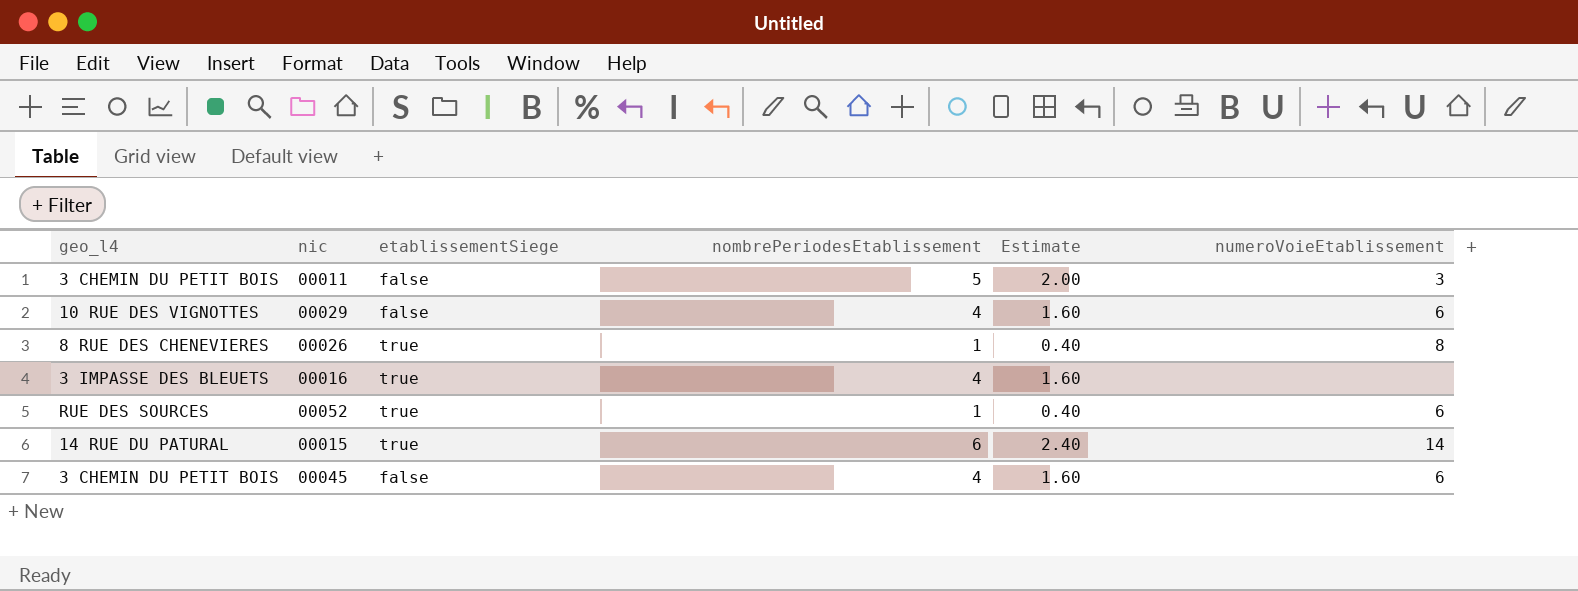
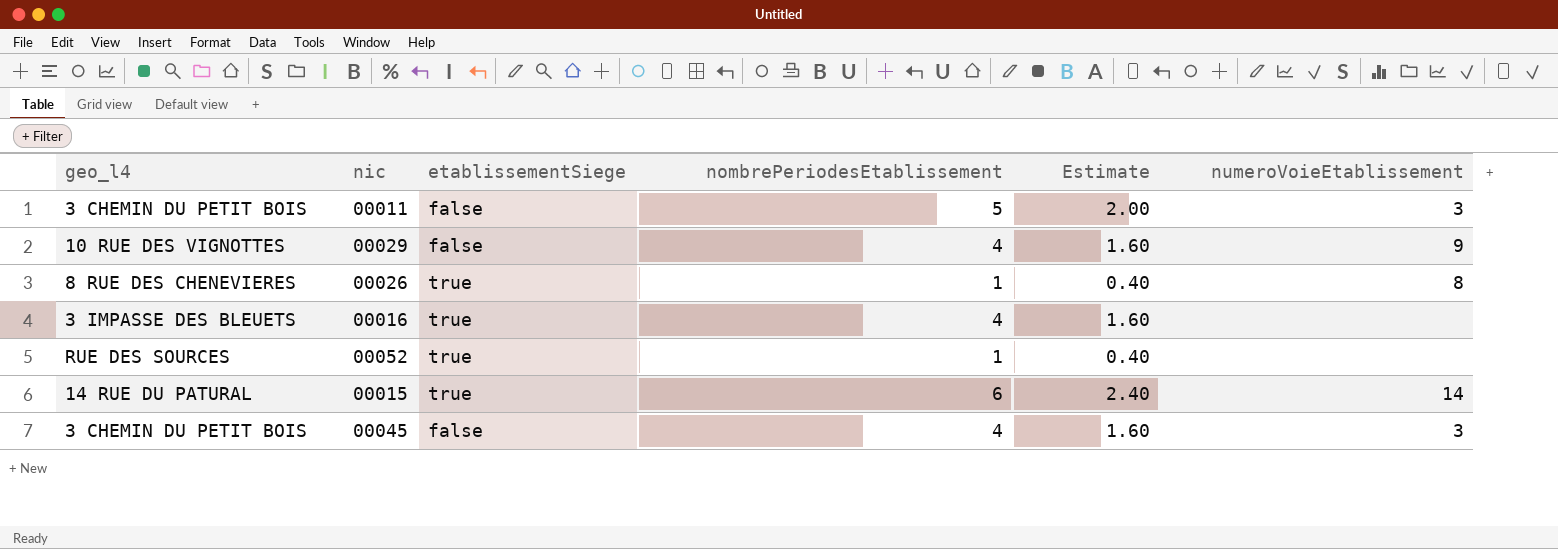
00029 | numeroVoieEtablissement: 6 -> 9
00052 | numeroVoieEtablissement: 6 -> none
00045 | numeroVoieEtablissement: 6 -> 3

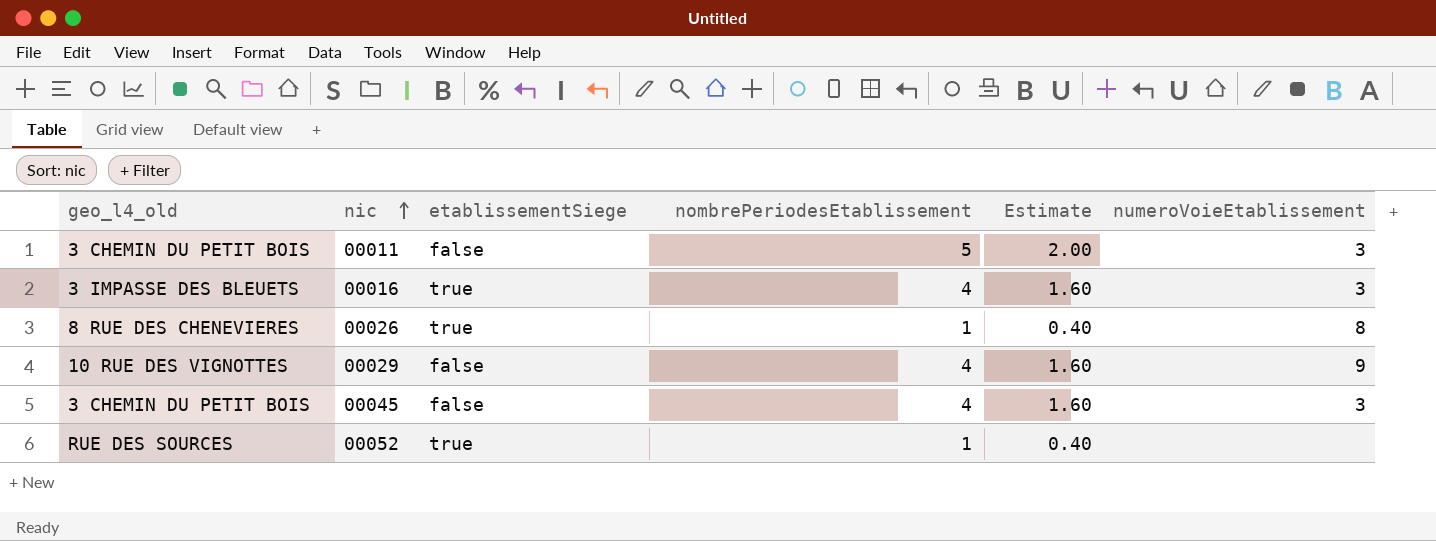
row order: none -> nic ascending
column name: geo_l4 -> geo_l4_old
row 00015: 14 RUE DU PATURAL | true | 6 | 2.40 | 14 -> none
00016 | numeroVoieEtablissement: none -> 3

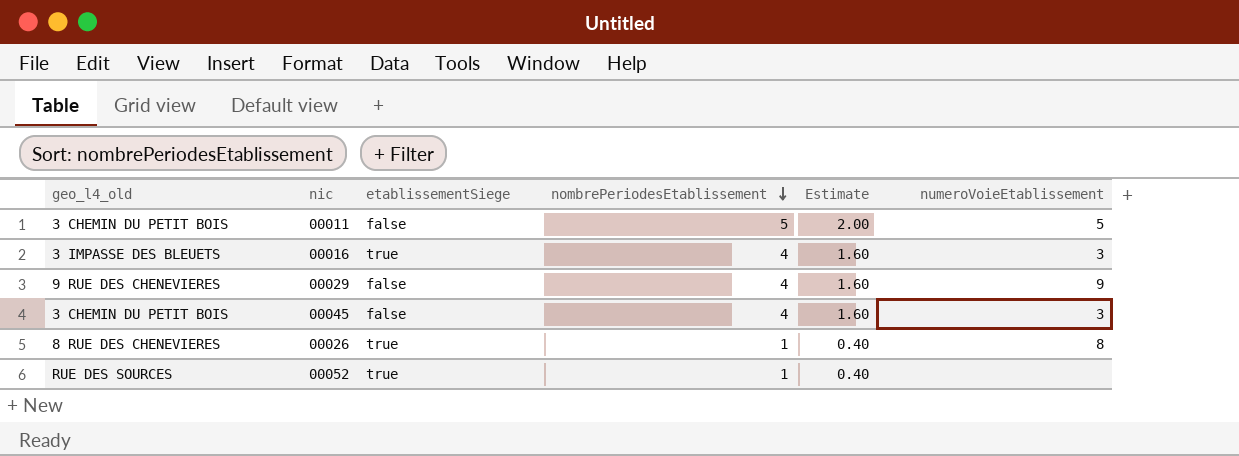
row order: nic ascending -> nombrePeriodesEtablissement descending
00011 | numeroVoieEtablissement: 3 -> 5
00029 | geo_l4_old: 10 RUE DES VIGNOTTES -> 9 RUE DES CHENEVIERES

